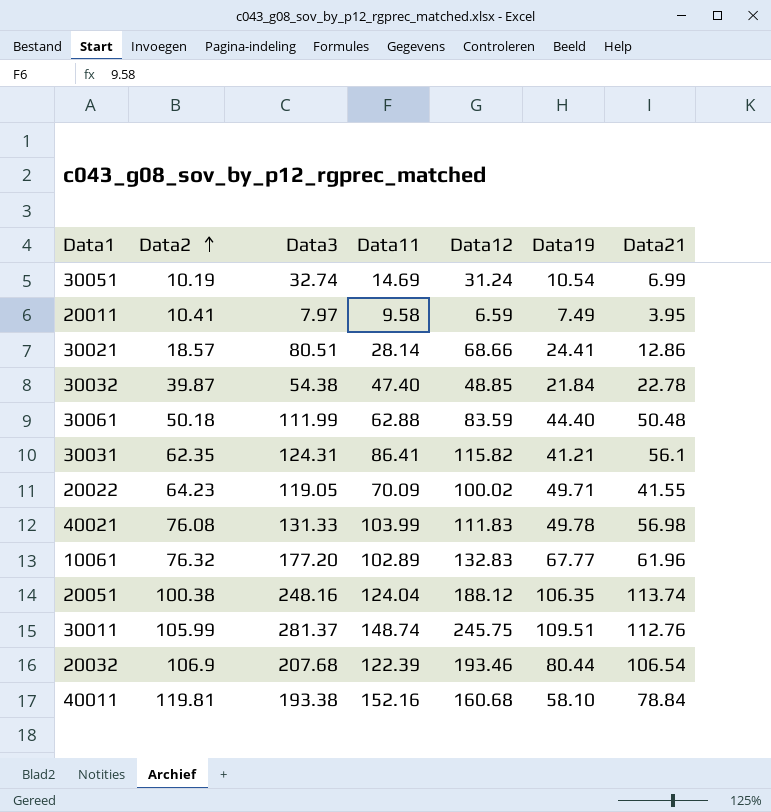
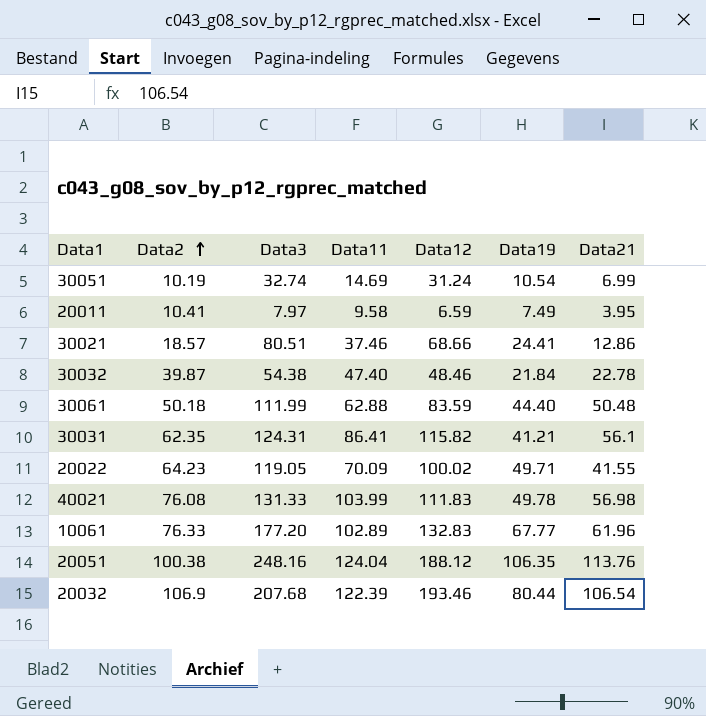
row 30011: 105.99 | 281.37 | 148.74 | 245.75 | 109.51 | 112.76 -> none
row 40011: 119.81 | 193.38 | 152.16 | 160.68 | 58.10 | 78.84 -> none
30021 | Data11: 28.14 -> 37.46
30032 | Data12: 48.85 -> 48.46
10061 | Data2: 76.32 -> 76.33
20051 | Data21: 113.74 -> 113.76

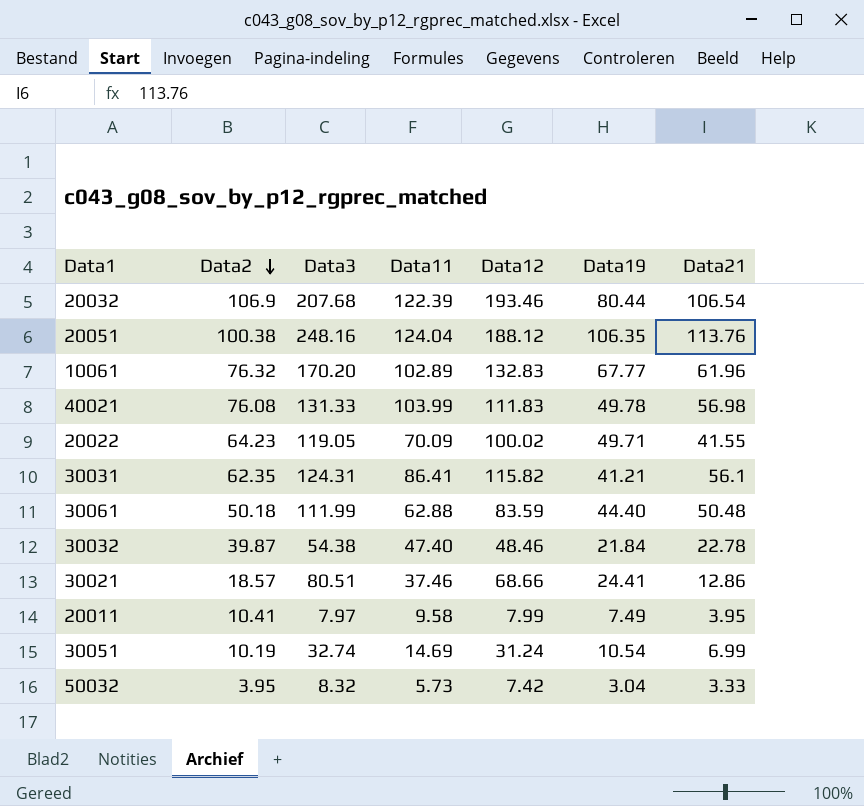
row order: Data2 ascending -> Data2 descending
10061 | Data2: 76.33 -> 76.32
10061 | Data3: 177.20 -> 170.20
20011 | Data12: 6.59 -> 7.99
row 50032: none -> 3.95 | 8.32 | 5.73 | 7.42 | 3.04 | 3.33

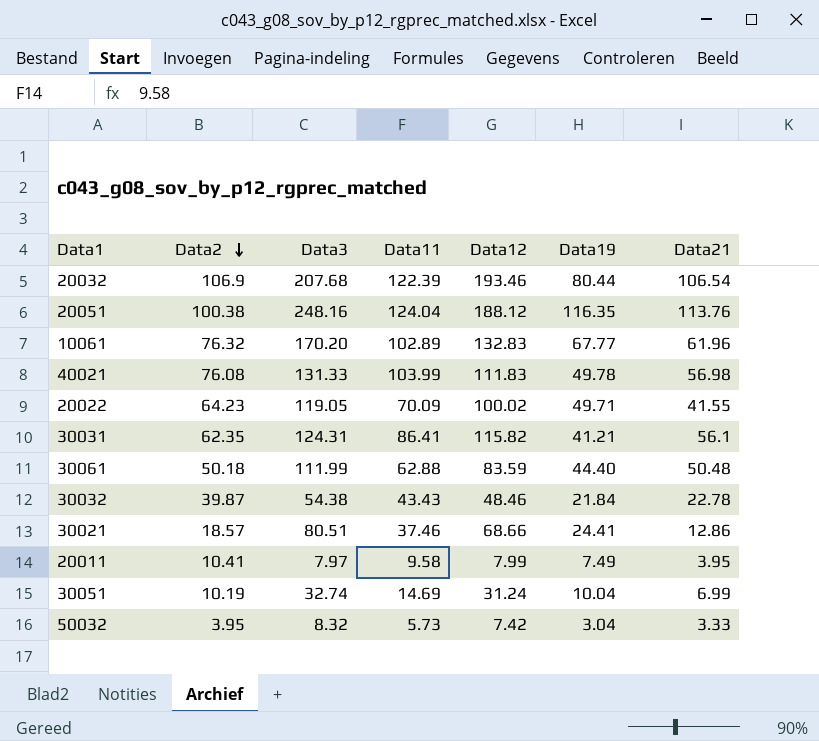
20051 | Data19: 106.35 -> 116.35
30032 | Data11: 47.40 -> 43.43
30051 | Data19: 10.54 -> 10.04

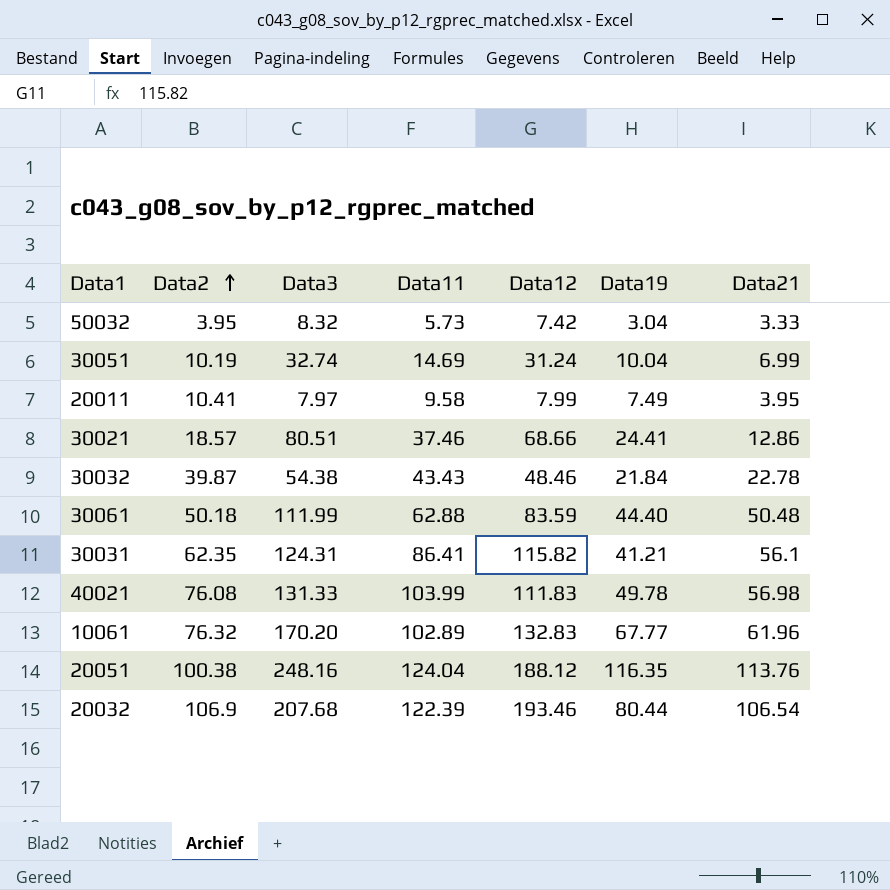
row order: Data2 descending -> Data2 ascending
row 20022: 64.23 | 119.05 | 70.09 | 100.02 | 49.71 | 41.55 -> none

